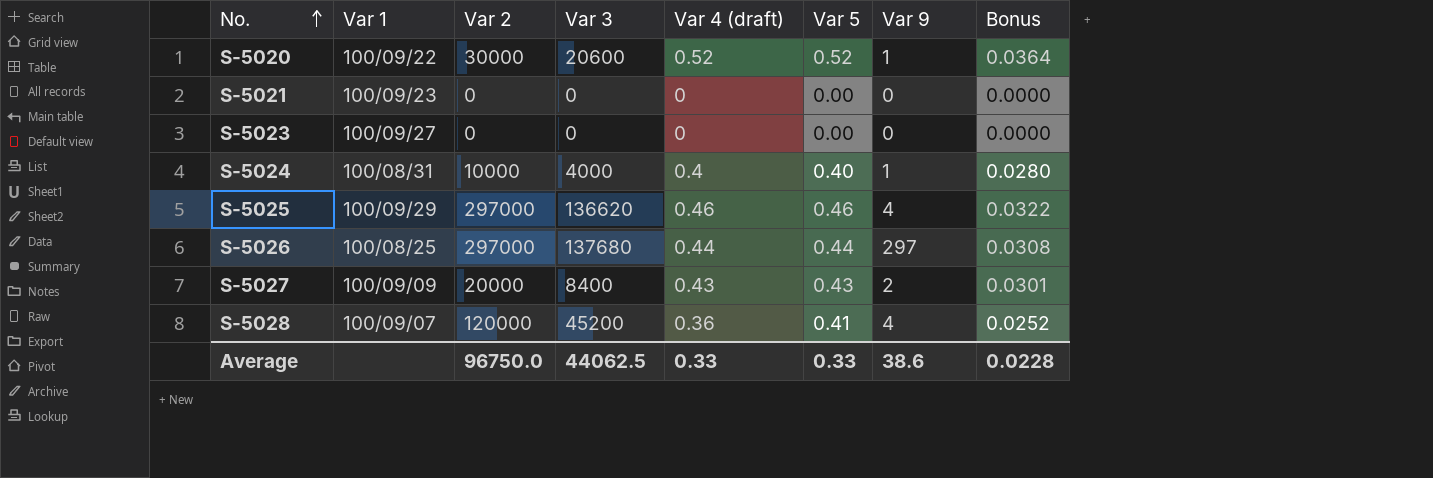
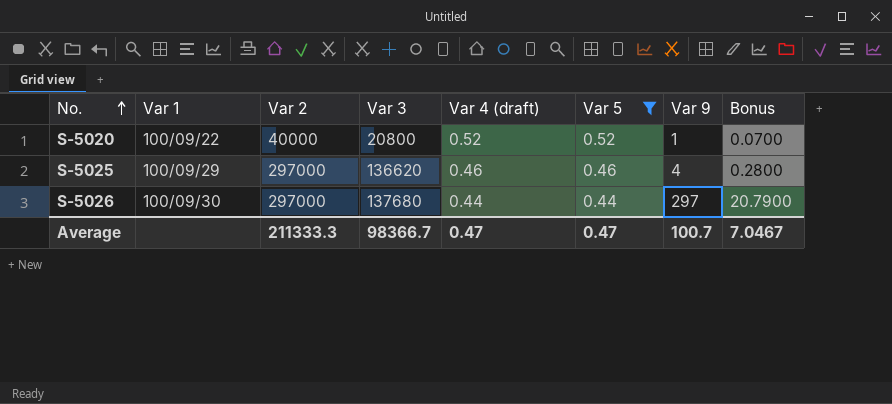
filter: none -> Var 5 >= 0.44
column Bonus | formula: [Var 4 (draft)] * 0.07 -> [Var 9] * 0.07
S-5020 | Var 2: 30000 -> 40000
S-5020 | Var 3: 20600 -> 20800
S-5026 | Var 1: 100/08/25 -> 100/09/30
Average | Var 2: 96750.0 -> 211333.3
Average | Var 3: 44062.5 -> 98366.7
Average | Var 4 (draft): 0.33 -> 0.47
Average | Var 5: 0.33 -> 0.47
Average | Var 9: 38.6 -> 100.7
Average | Bonus: 0.0228 -> 7.0467

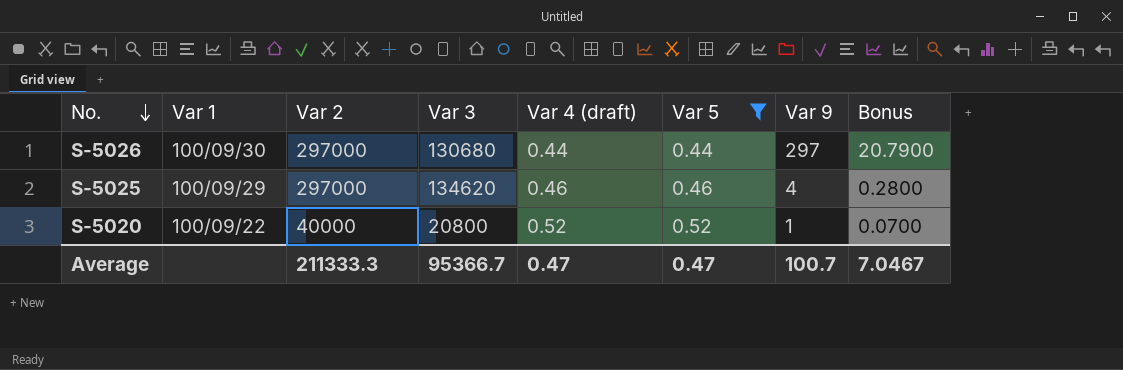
row order: No. ascending -> No. descending
S-5026 | Var 3: 137680 -> 130680
S-5025 | Var 3: 136620 -> 134620
Average | Var 3: 98366.7 -> 95366.7

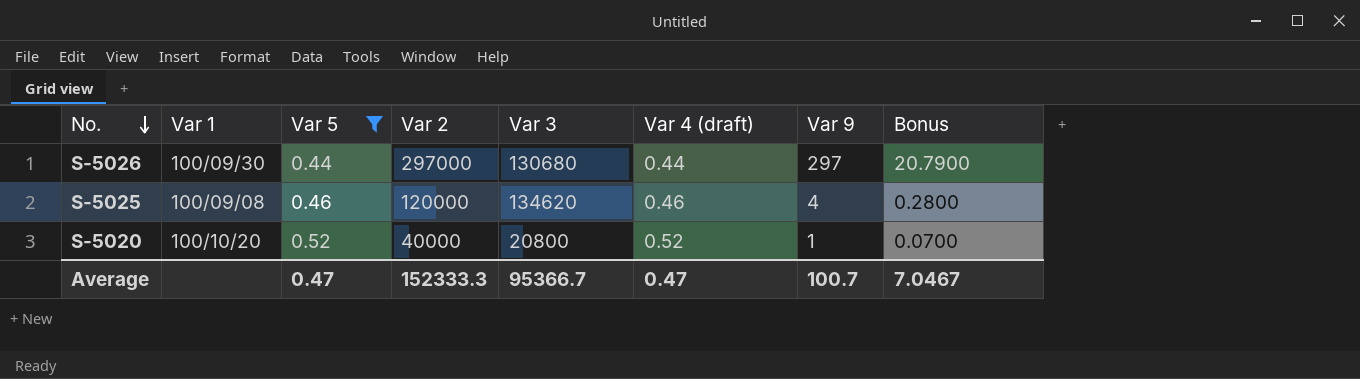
column Var 5 | position: 6 -> 3
S-5025 | Var 1: 100/09/29 -> 100/09/08
S-5025 | Var 2: 297000 -> 120000
S-5020 | Var 1: 100/09/22 -> 100/10/20
Average | Var 2: 211333.3 -> 152333.3

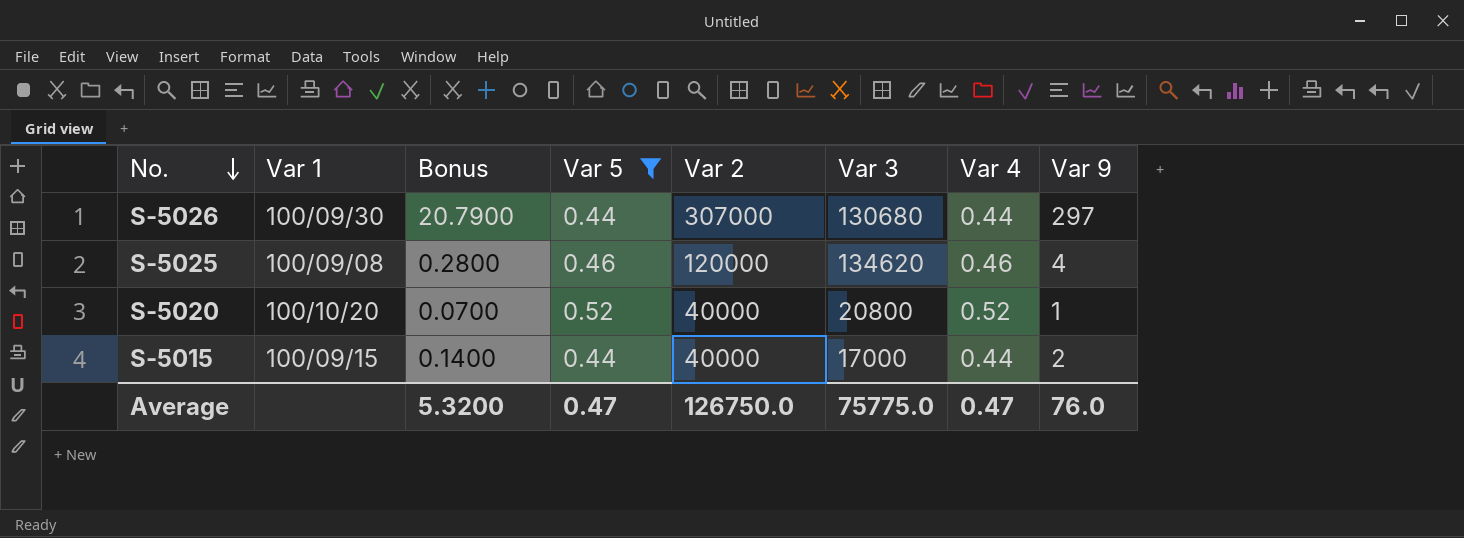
column Bonus | position: 8 -> 3
column name: Var 4 (draft) -> Var 4
S-5026 | Var 2: 297000 -> 307000
row S-5015: none -> 100/09/15 | 0.1400 | 0.44 | 40000 | 17000 | 0.44 | 2
Average | Bonus: 7.0467 -> 5.3200
Average | Var 2: 152333.3 -> 126750.0
Average | Var 3: 95366.7 -> 75775.0
Average | Var 9: 100.7 -> 76.0

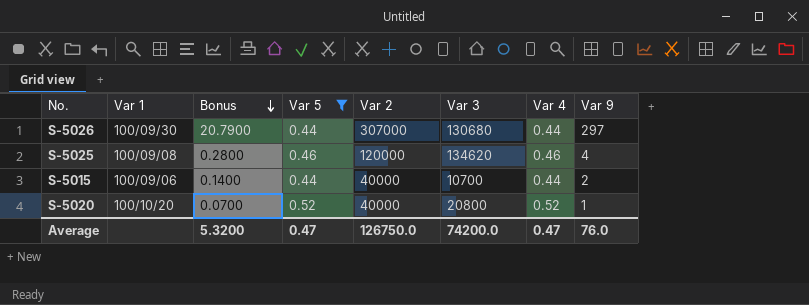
row order: No. descending -> Bonus descending
S-5015 | Var 1: 100/09/15 -> 100/09/06
S-5015 | Var 3: 17000 -> 10700
Average | Var 3: 75775.0 -> 74200.0

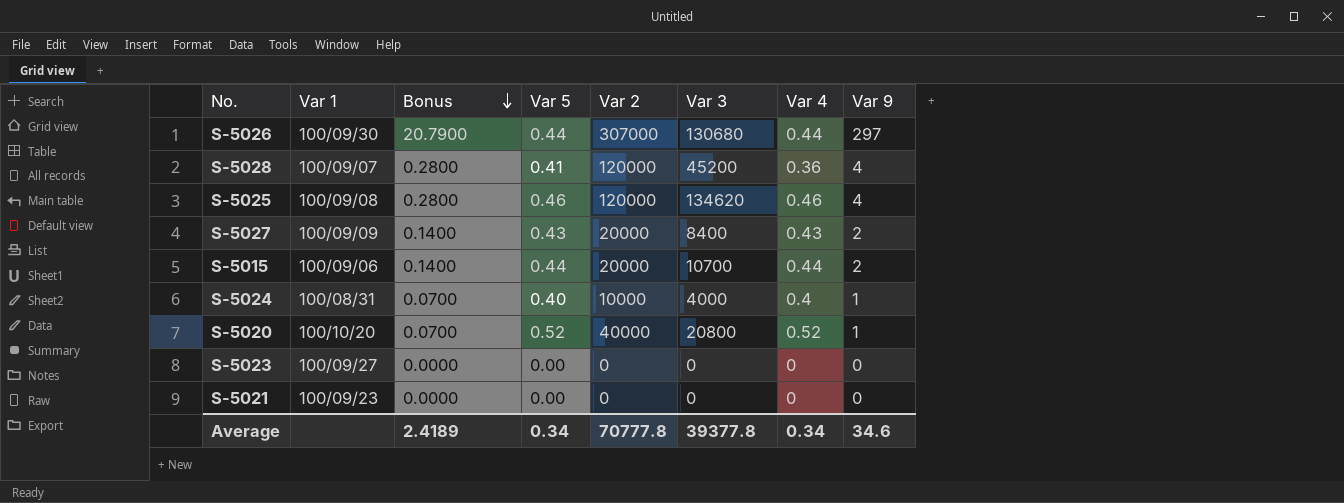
filter: Var 5 >= 0.44 -> none
S-5015 | Var 2: 40000 -> 20000
Average | Bonus: 5.3200 -> 2.4189
Average | Var 5: 0.47 -> 0.34
Average | Var 2: 126750.0 -> 70777.8
Average | Var 3: 74200.0 -> 39377.8
Average | Var 4: 0.47 -> 0.34
Average | Var 9: 76.0 -> 34.6

